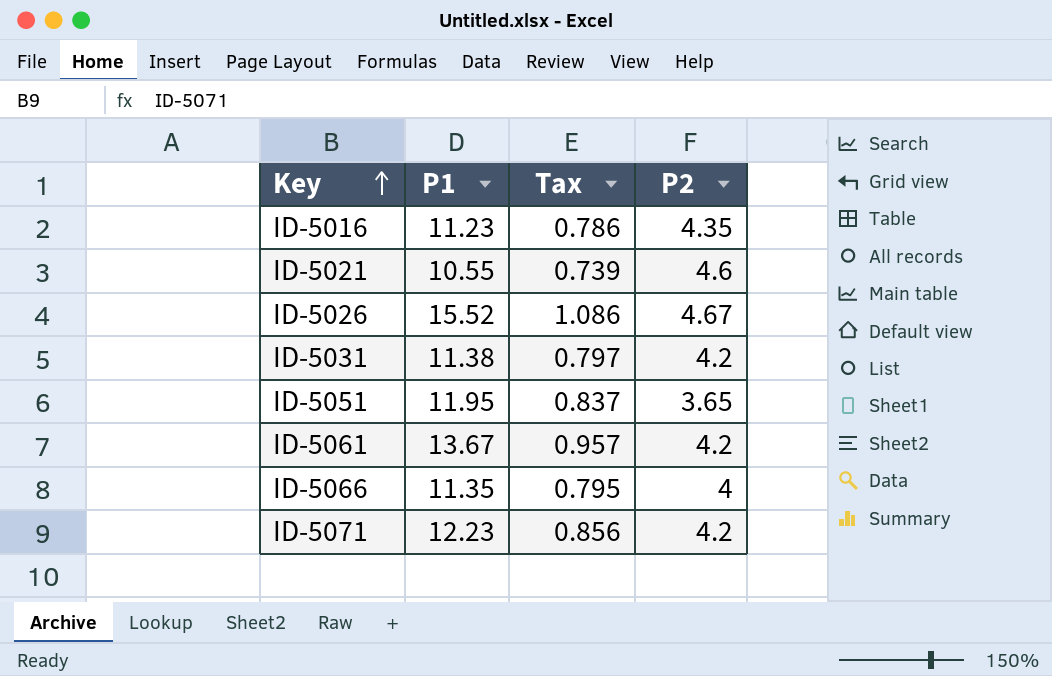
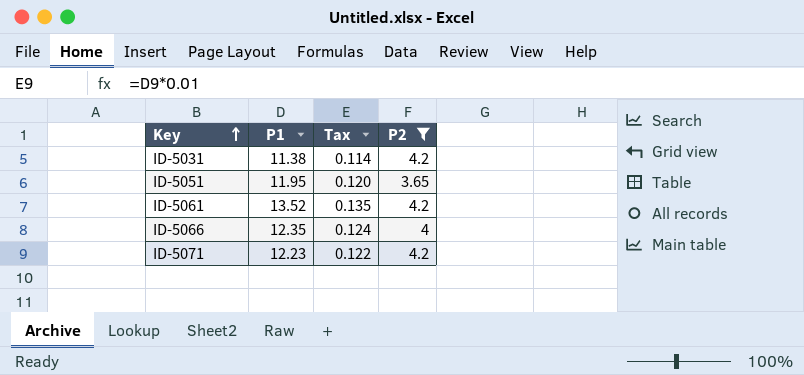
filter: none -> P2 <= 4.2
column Tax | formula: [P1] * 0.07 -> [P1] * 0.01
ID-5061 | P1: 13.67 -> 13.52
ID-5066 | P1: 11.35 -> 12.35

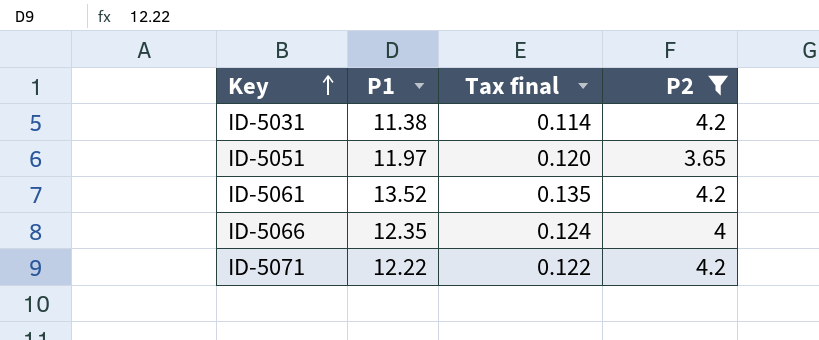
column name: Tax -> Tax final
ID-5051 | P1: 11.95 -> 11.97
ID-5071 | P1: 12.23 -> 12.22

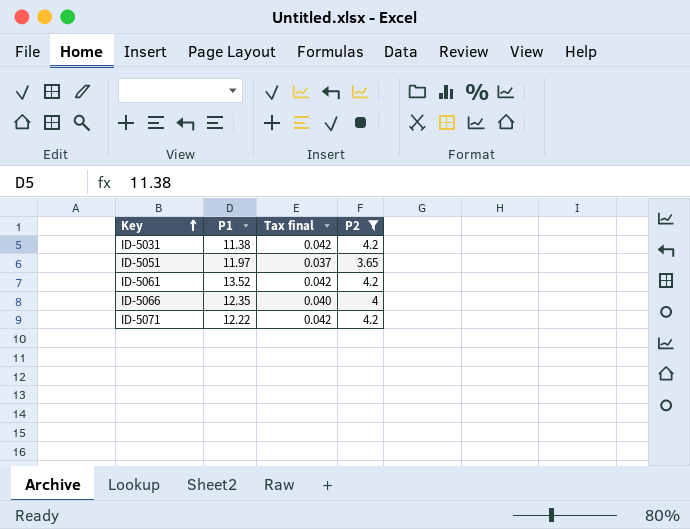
column Tax final | formula: [P1] * 0.01 -> [P2] * 0.01

